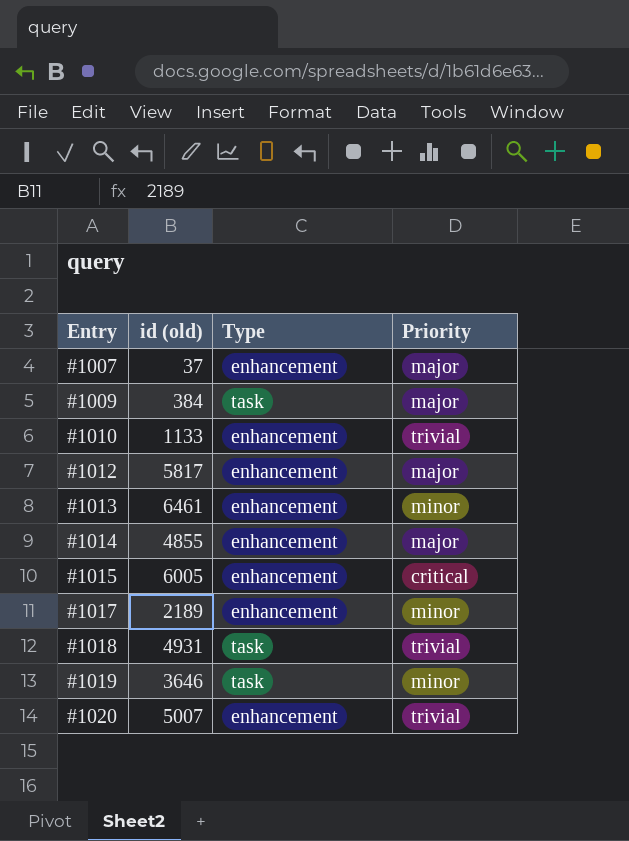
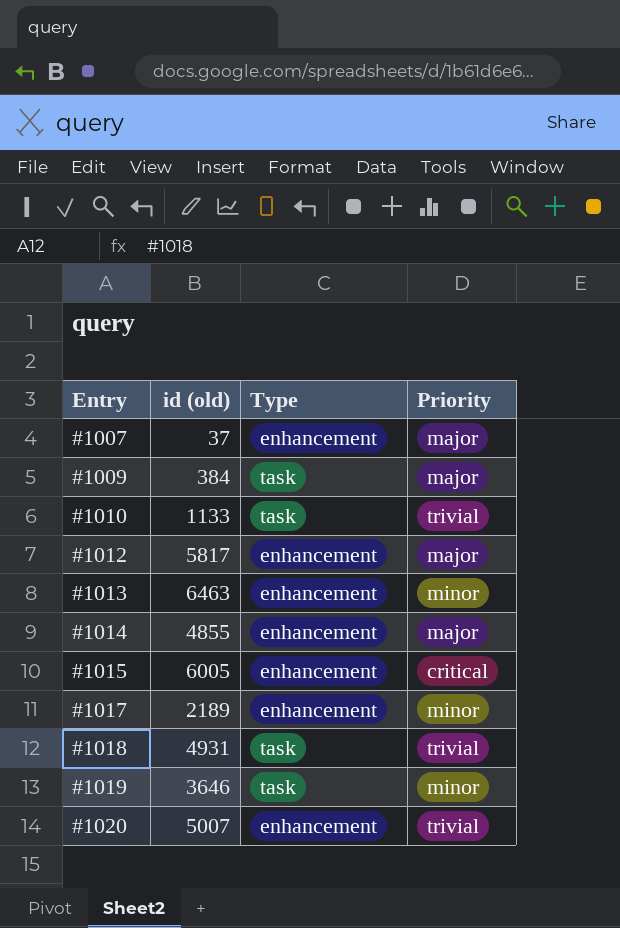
#1010 | Type: enhancement -> task
#1013 | id (old): 6461 -> 6463

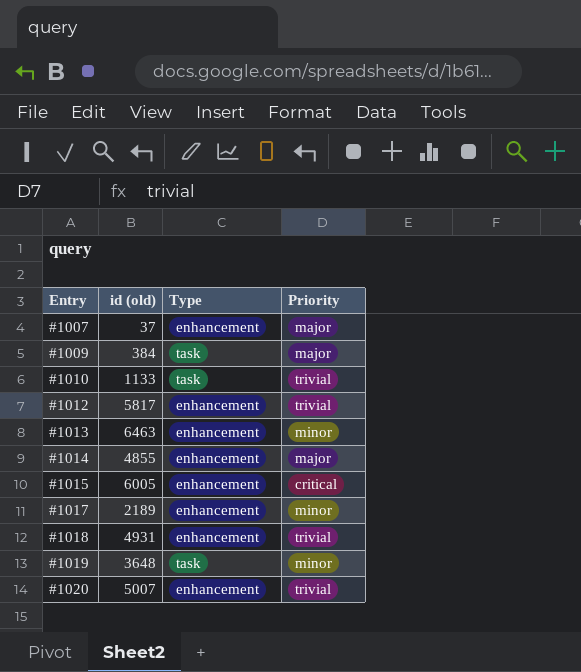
#1012 | Priority: major -> trivial
#1018 | Type: task -> enhancement
#1019 | id (old): 3646 -> 3648

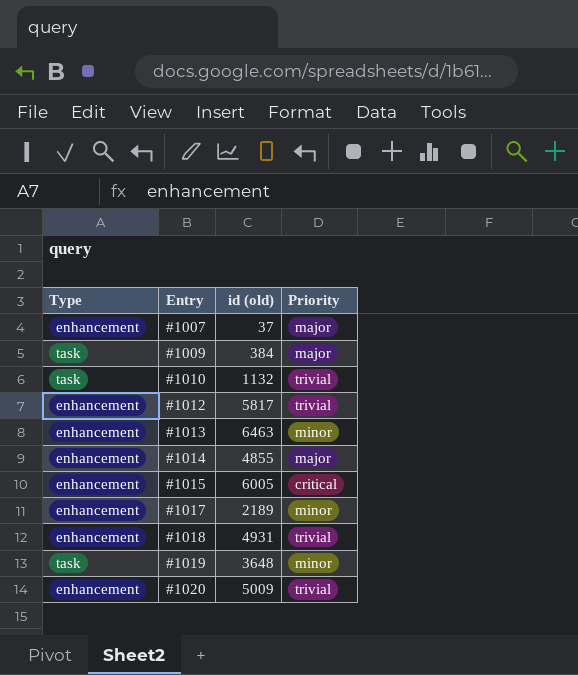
column Type | position: 3 -> 1
#1010 | id (old): 1133 -> 1132
#1020 | id (old): 5007 -> 5009

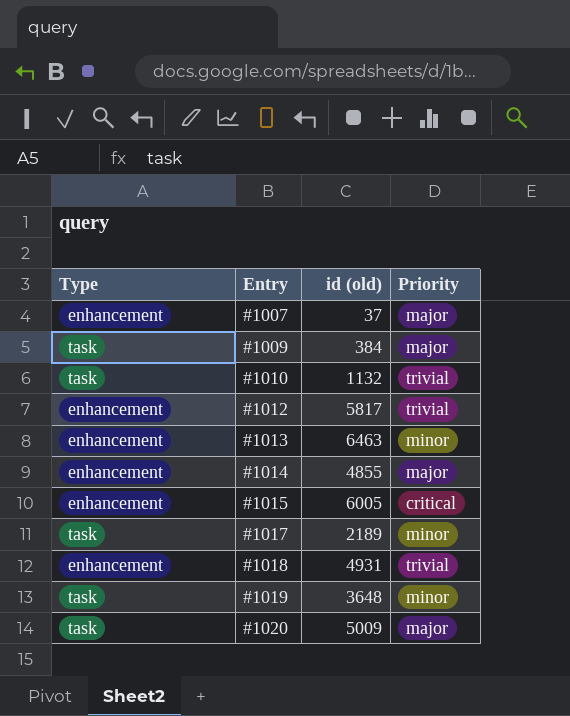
#1017 | Type: enhancement -> task
#1020 | Type: enhancement -> task
#1020 | Priority: trivial -> major

